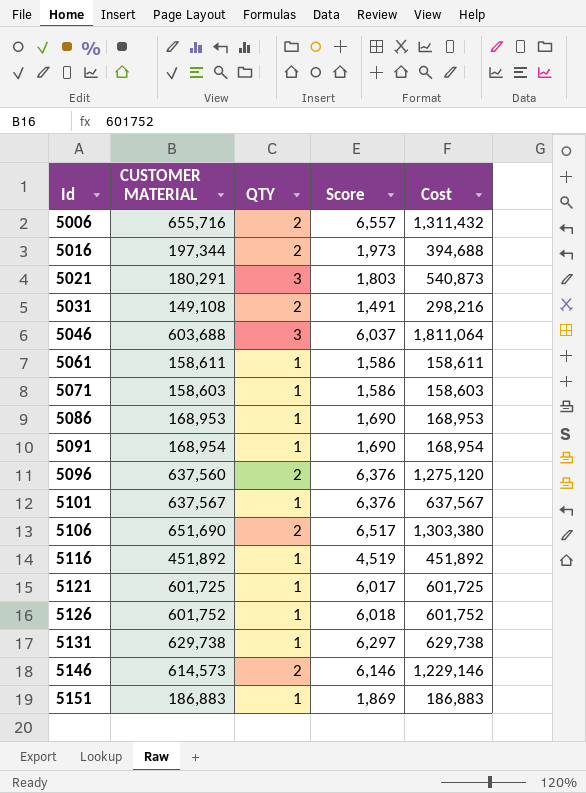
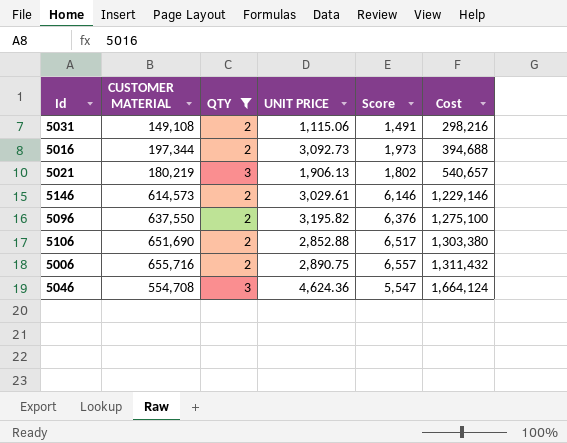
filter: none -> QTY != 1
row order: Id ascending -> Cost ascending
column UNIT PRICE | position: none -> 4
5021 | CUSTOMER MATERIAL: 180,291 -> 180,219
5021 | Score: 1,803 -> 1,802
5021 | Cost: 540,873 -> 540,657
5096 | CUSTOMER MATERIAL: 637,560 -> 637,550
5096 | Cost: 1,275,120 -> 1,275,100
5046 | CUSTOMER MATERIAL: 603,688 -> 554,708
5046 | Score: 6,037 -> 5,547
5046 | Cost: 1,811,064 -> 1,664,124

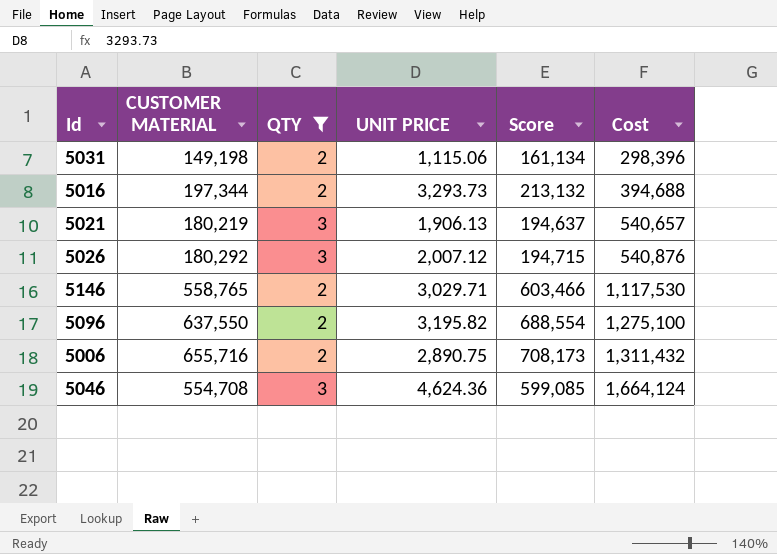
column Score | formula: [CUSTOMER MATERIAL] * 0.01 -> [CUSTOMER MATERIAL] * 1.08
row 5106: 651,690 | 2 | 2,852.88 | 6,517 | 1,303,380 -> none
5031 | CUSTOMER MATERIAL: 149,108 -> 149,198
5031 | Cost: 298,216 -> 298,396
5016 | UNIT PRICE: 3,092.73 -> 3,293.73
row 5026: none -> 180,292 | 3 | 2,007.12 | 194,715 | 540,876
5146 | CUSTOMER MATERIAL: 614,573 -> 558,765
5146 | UNIT PRICE: 3,029.61 -> 3,029.71
5146 | Cost: 1,229,146 -> 1,117,530

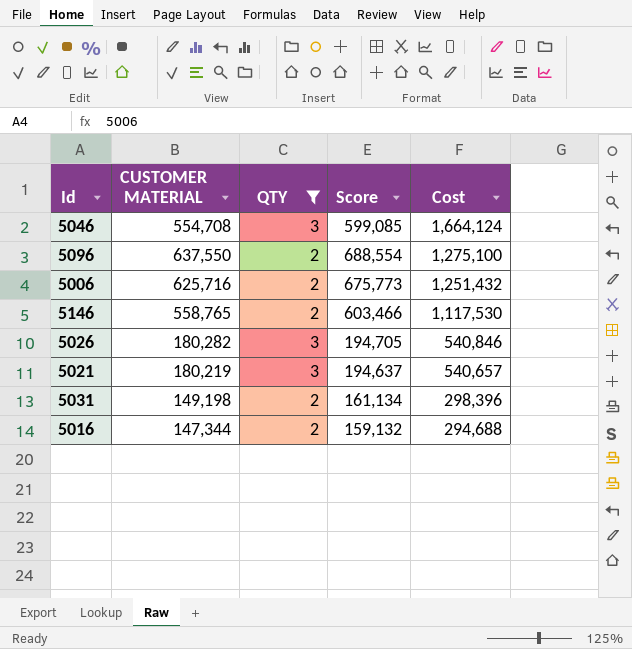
row order: Cost ascending -> Cost descending
column UNIT PRICE | position: 4 -> none
5006 | CUSTOMER MATERIAL: 655,716 -> 625,716
5006 | Score: 708,173 -> 675,773
5006 | Cost: 1,311,432 -> 1,251,432
5026 | CUSTOMER MATERIAL: 180,292 -> 180,282
5026 | Score: 194,715 -> 194,705
5026 | Cost: 540,876 -> 540,846
5016 | CUSTOMER MATERIAL: 197,344 -> 147,344
5016 | Score: 213,132 -> 159,132
5016 | Cost: 394,688 -> 294,688

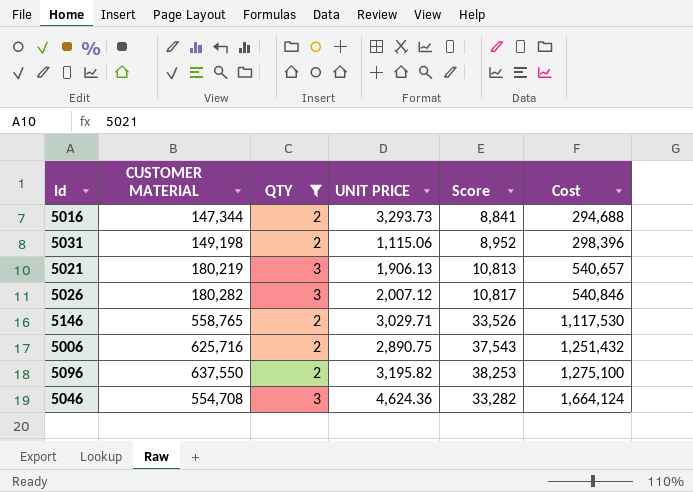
row order: Cost descending -> Cost ascending
column UNIT PRICE | position: none -> 4
column Score | formula: [CUSTOMER MATERIAL] * 1.08 -> [CUSTOMER MATERIAL] * 0.06

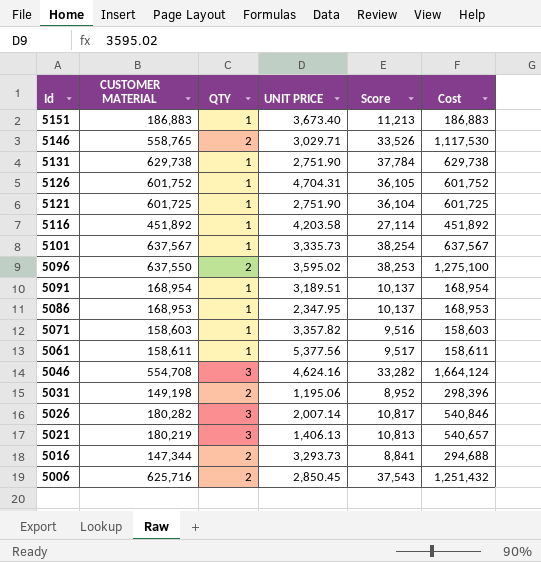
filter: QTY != 1 -> none
row order: Cost ascending -> Id descending
5096 | UNIT PRICE: 3,195.82 -> 3,595.02
5046 | UNIT PRICE: 4,624.36 -> 4,624.16
5031 | UNIT PRICE: 1,115.06 -> 1,195.06
5026 | UNIT PRICE: 2,007.12 -> 2,007.14
5021 | UNIT PRICE: 1,906.13 -> 1,406.13
5006 | UNIT PRICE: 2,890.75 -> 2,850.45

